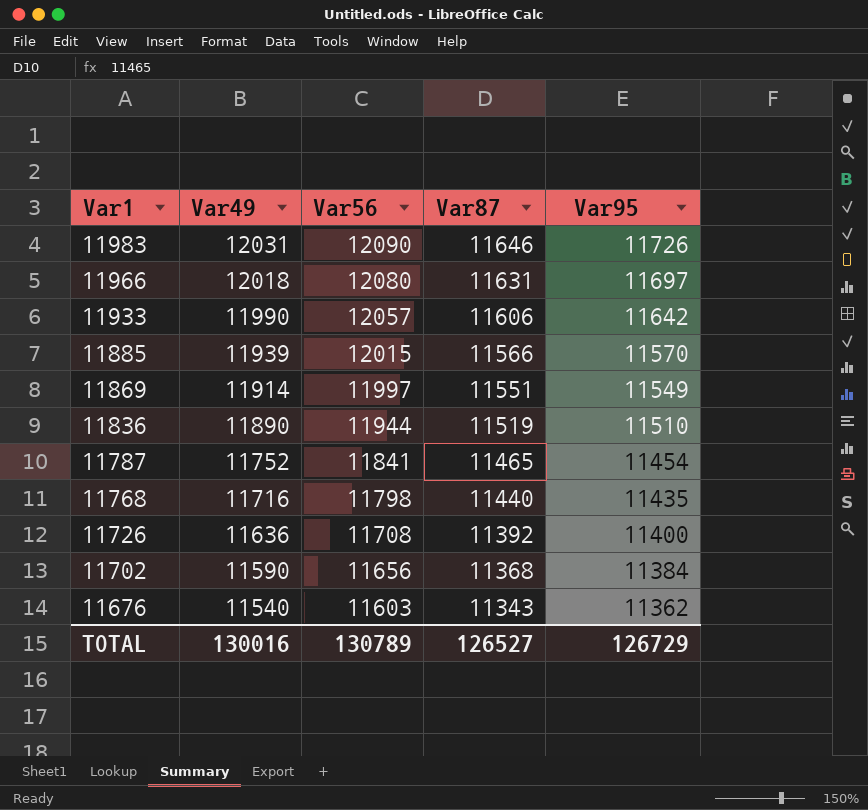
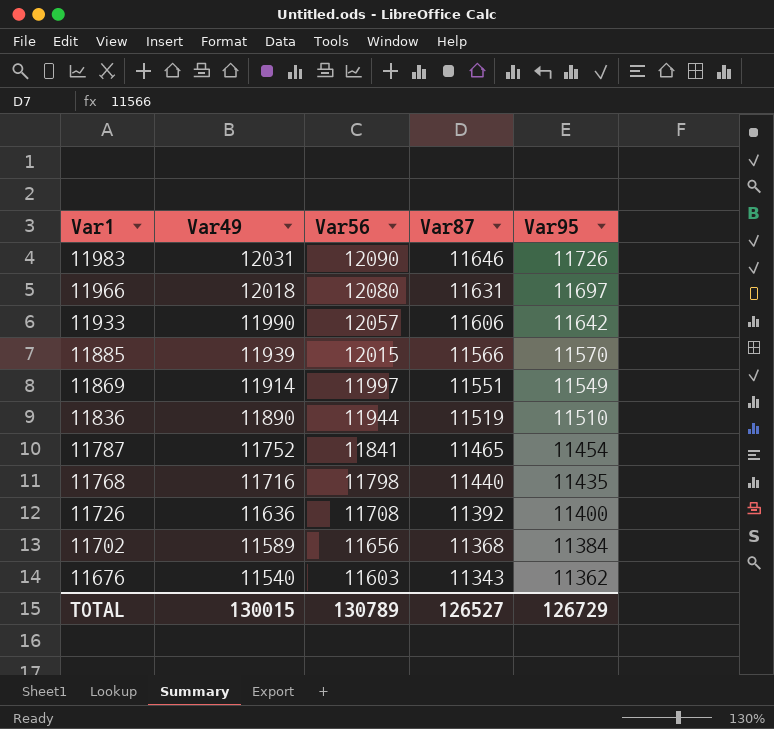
11702 | Var49: 11590 -> 11589
TOTAL | Var49: 130016 -> 130015

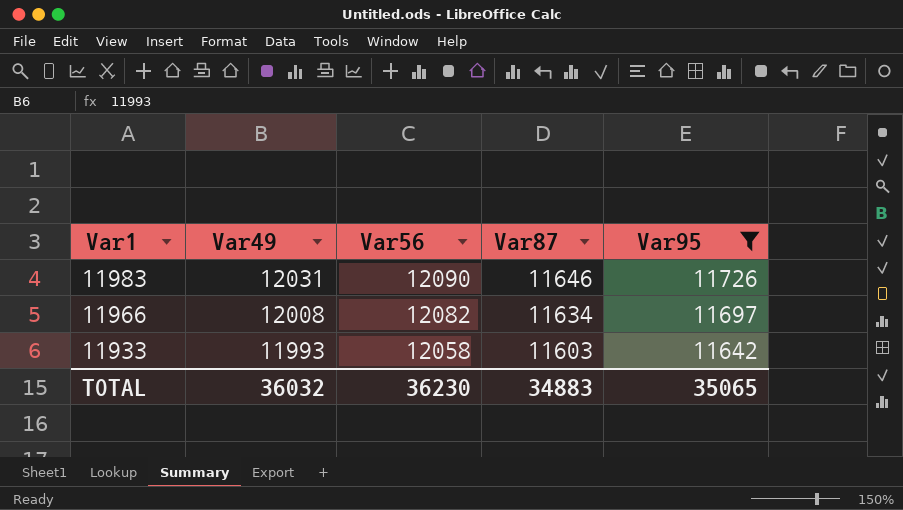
filter: none -> Var95 >= 11642
11966 | Var49: 12018 -> 12008
11966 | Var56: 12080 -> 12082
11966 | Var87: 11631 -> 11634
11933 | Var49: 11990 -> 11993
11933 | Var56: 12057 -> 12058
11933 | Var87: 11606 -> 11603
TOTAL | Var49: 130015 -> 36032
TOTAL | Var56: 130789 -> 36230
TOTAL | Var87: 126527 -> 34883
TOTAL | Var95: 126729 -> 35065

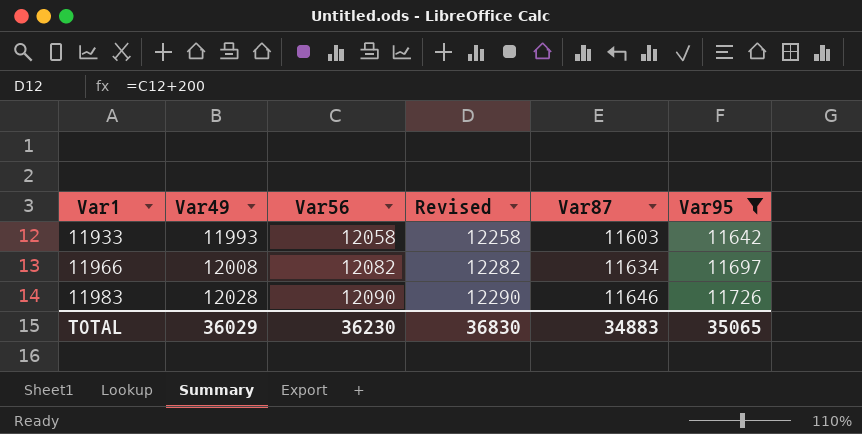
row order: Var1 descending -> Var1 ascending
column Revised | formula: none -> [Var56] + 200
11983 | Var49: 12031 -> 12028
TOTAL | Var49: 36032 -> 36029

